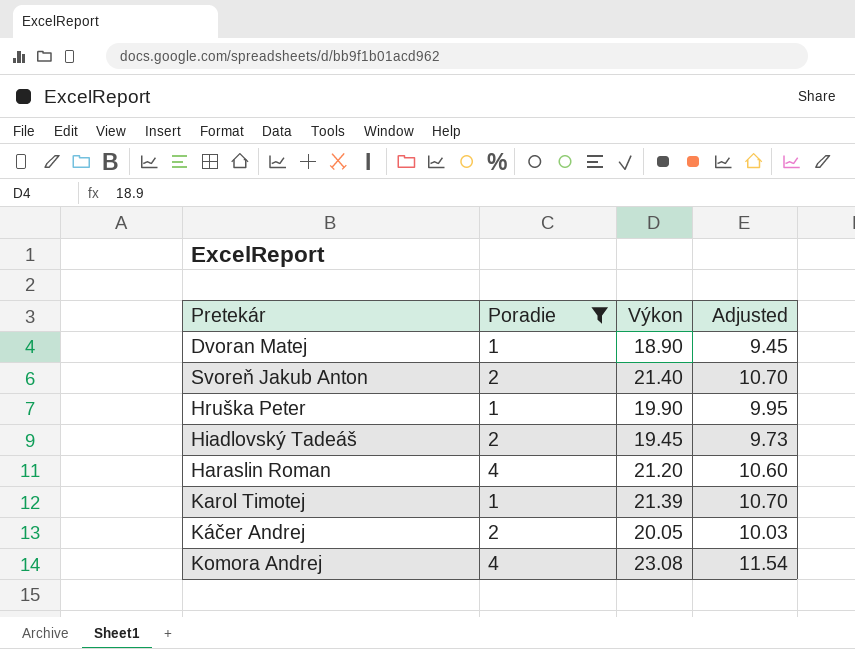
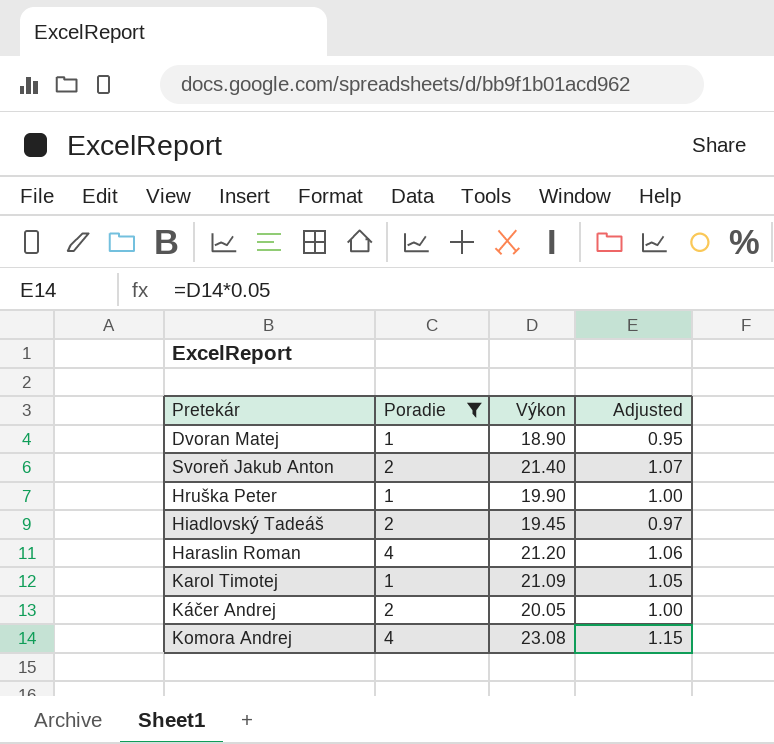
column Adjusted | formula: [Výkon] * 0.5 -> [Výkon] * 0.05
Karol Timotej | Výkon: 21.39 -> 21.09

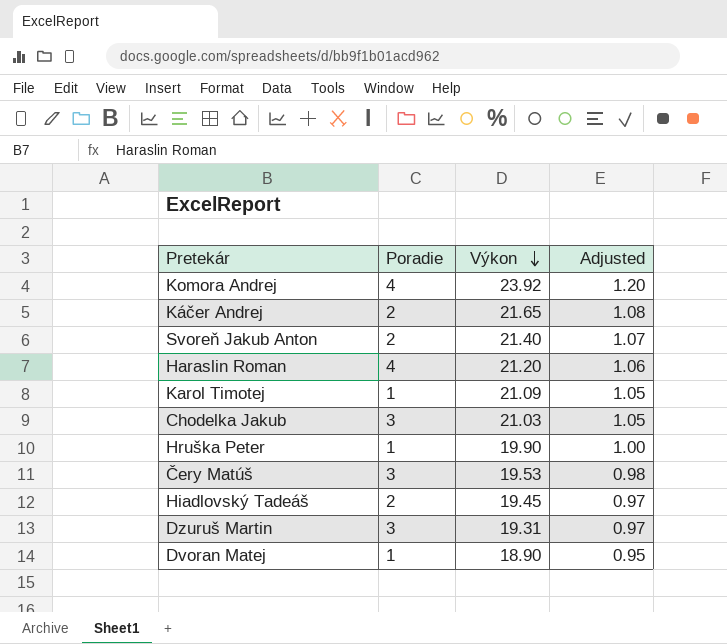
filter: Poradie != 3 -> none
row order: none -> Výkon descending
Komora Andrej | Výkon: 23.08 -> 23.92
Komora Andrej | Adjusted: 1.15 -> 1.20
Káčer Andrej | Výkon: 20.05 -> 21.65
Káčer Andrej | Adjusted: 1.00 -> 1.08

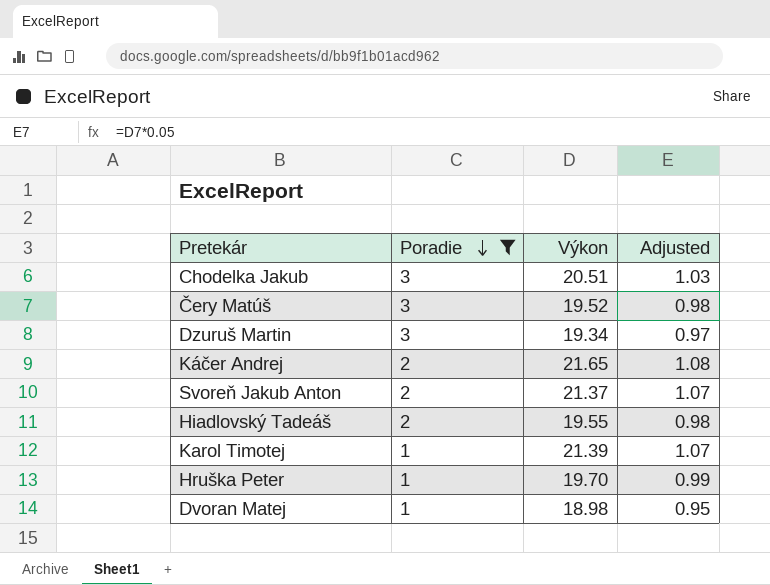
filter: none -> Poradie != 4
row order: Výkon descending -> Poradie descending
Chodelka Jakub | Výkon: 21.03 -> 20.51
Chodelka Jakub | Adjusted: 1.05 -> 1.03
Čery Matúš | Výkon: 19.53 -> 19.52
Dzuruš Martin | Výkon: 19.31 -> 19.34
Svoreň Jakub Anton | Výkon: 21.40 -> 21.37
Hiadlovský Tadeáš | Výkon: 19.45 -> 19.55
Hiadlovský Tadeáš | Adjusted: 0.97 -> 0.98
Karol Timotej | Výkon: 21.09 -> 21.39
Karol Timotej | Adjusted: 1.05 -> 1.07
Hruška Peter | Výkon: 19.90 -> 19.70
Hruška Peter | Adjusted: 1.00 -> 0.99
Dvoran Matej | Výkon: 18.90 -> 18.98

